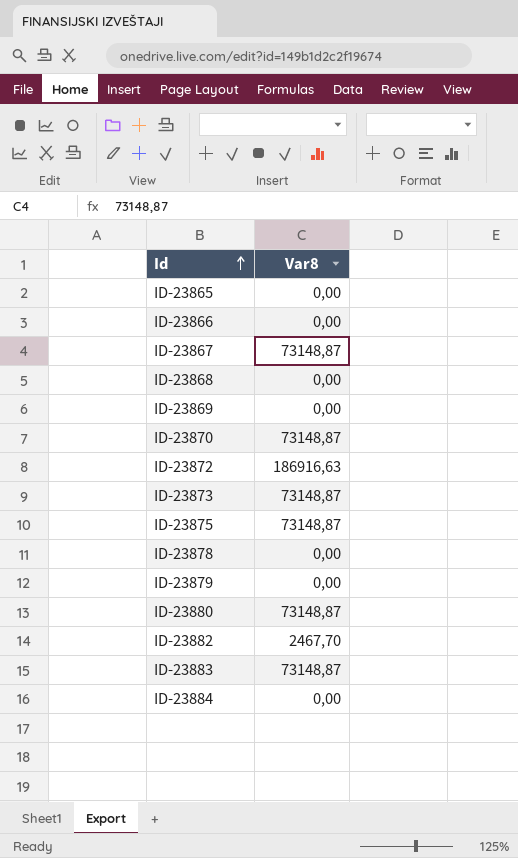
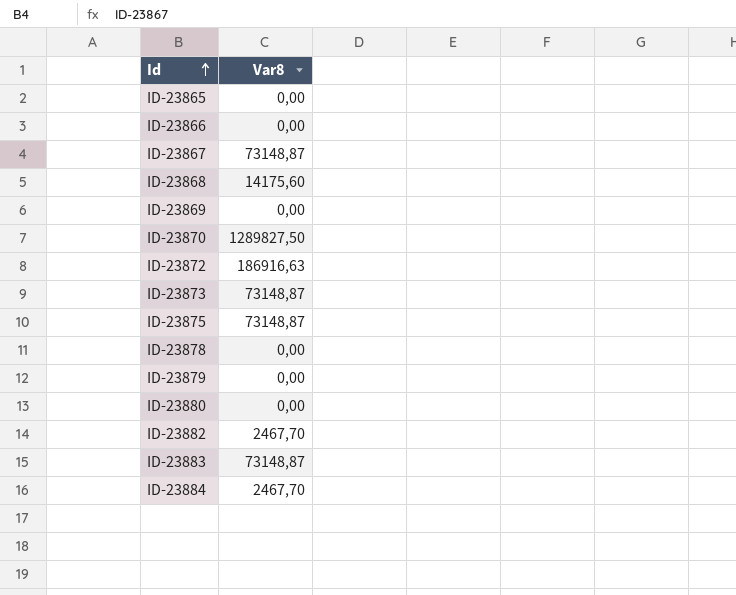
ID-23868 | Var8: 0,00 -> 14175,60
ID-23870 | Var8: 73148,87 -> 1289827,50
ID-23880 | Var8: 73148,87 -> 0,00
ID-23884 | Var8: 0,00 -> 2467,70

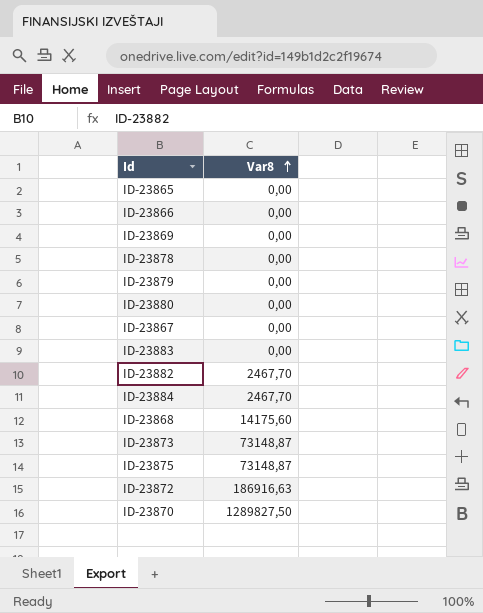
row order: Id ascending -> Var8 ascending
ID-23867 | Var8: 73148,87 -> 0,00
ID-23883 | Var8: 73148,87 -> 0,00

